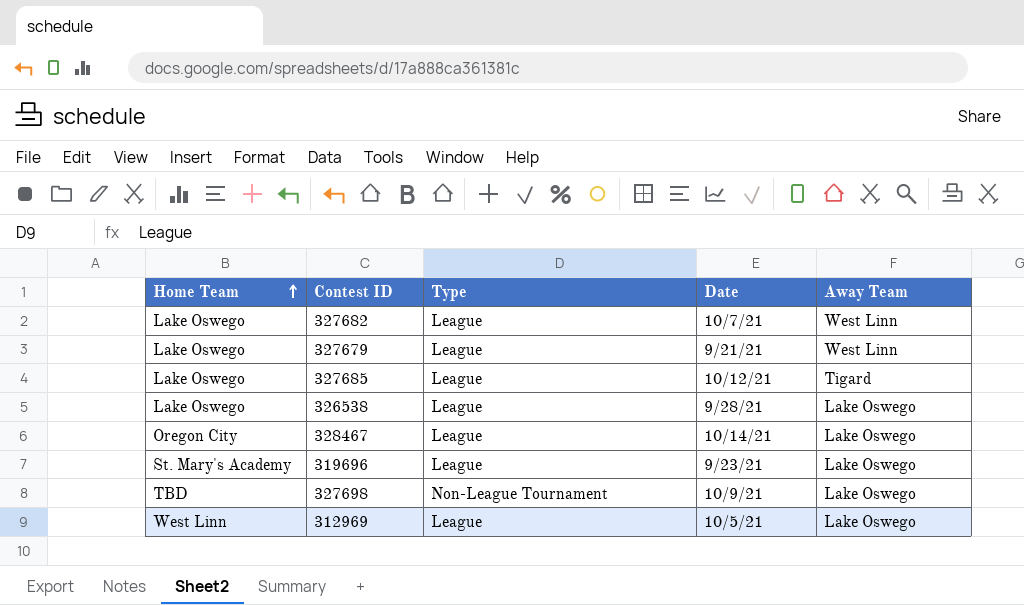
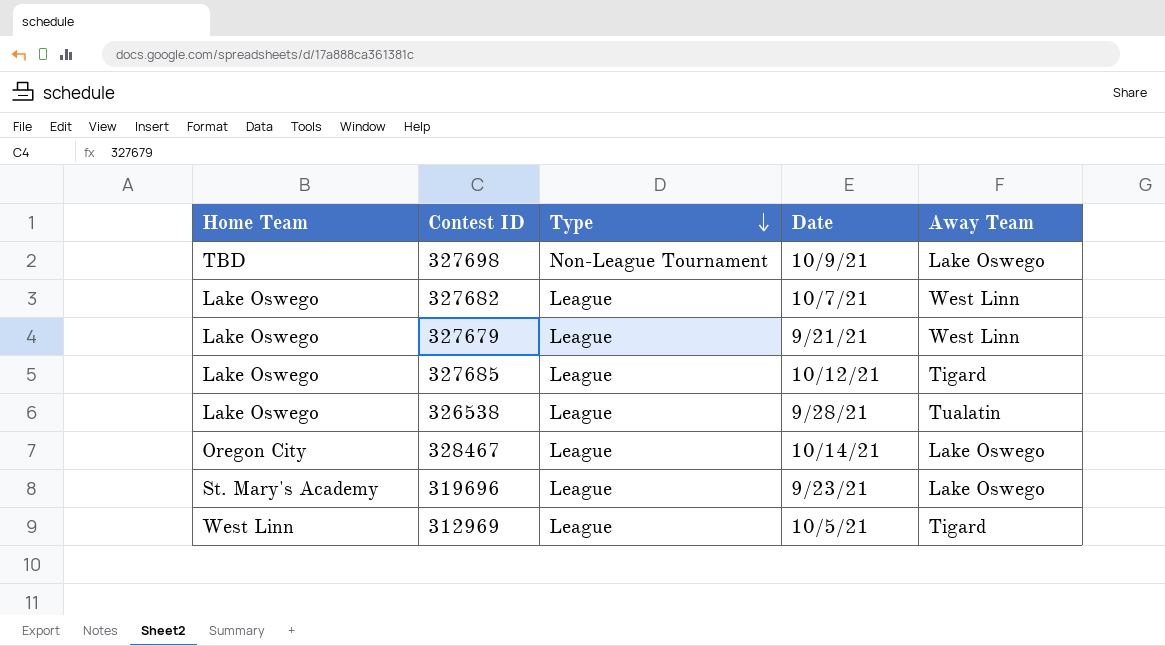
row order: Home Team ascending -> Type descending
326538 | Away Team: Lake Oswego -> Tualatin
312969 | Away Team: Lake Oswego -> Tigard

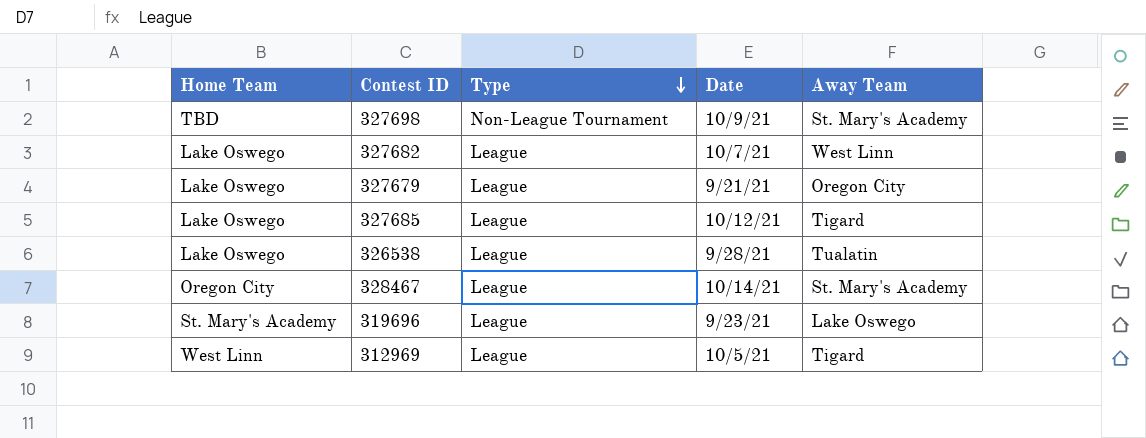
327698 | Away Team: Lake Oswego -> St. Mary's Academy
327679 | Away Team: West Linn -> Oregon City
328467 | Away Team: Lake Oswego -> St. Mary's Academy

